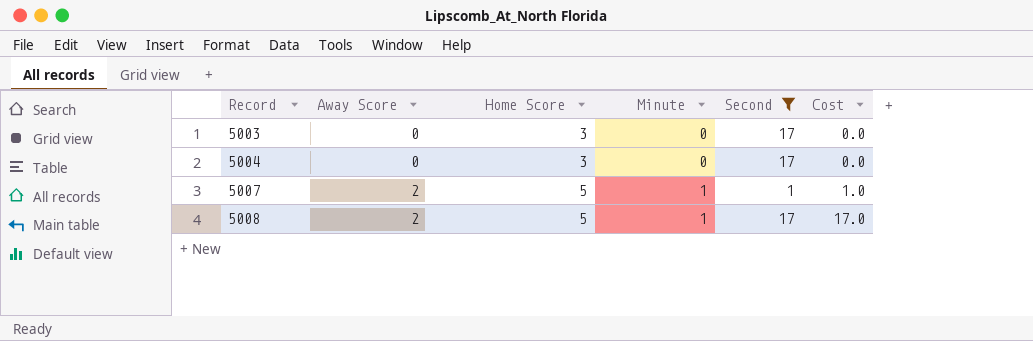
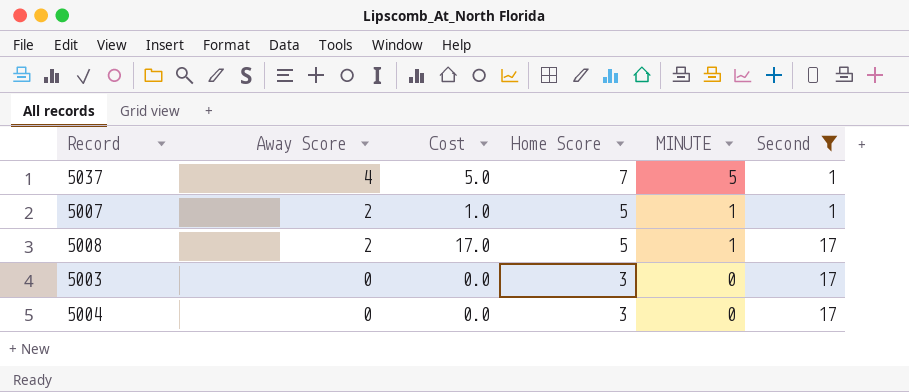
row order: Record ascending -> Away Score descending
column Cost | position: 6 -> 3
column name: Minute -> MINUTE
row 5037: none -> 4 | 5.0 | 7 | 5 | 1

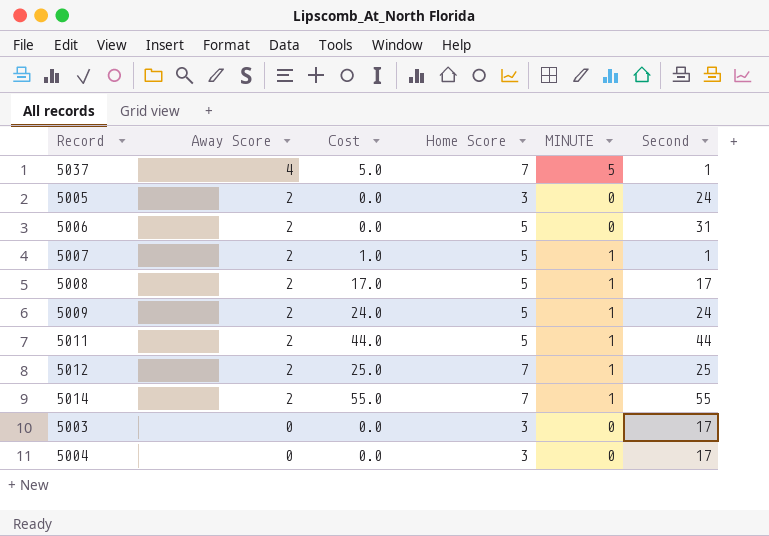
filter: Second <= 17 -> none

